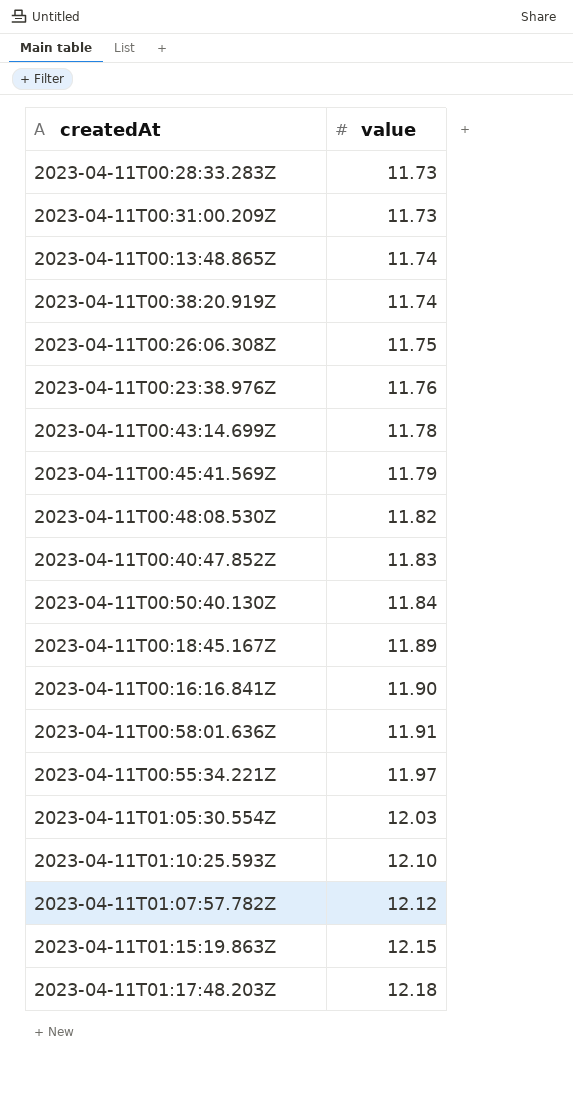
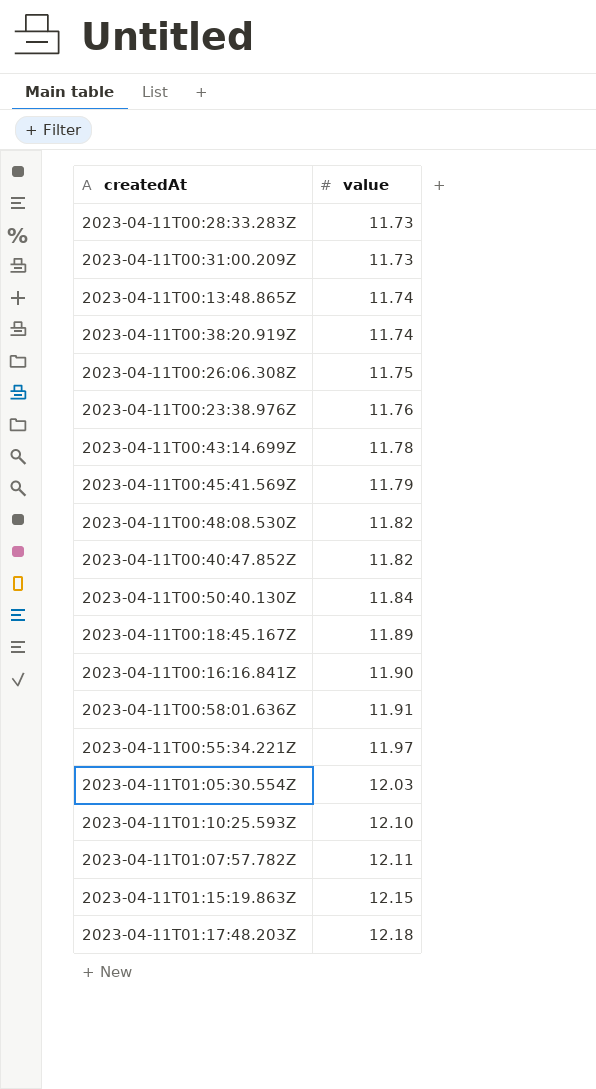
2023-04-11T00:40:47.852Z | value: 11.83 -> 11.82
2023-04-11T01:07:57.782Z | value: 12.12 -> 12.11

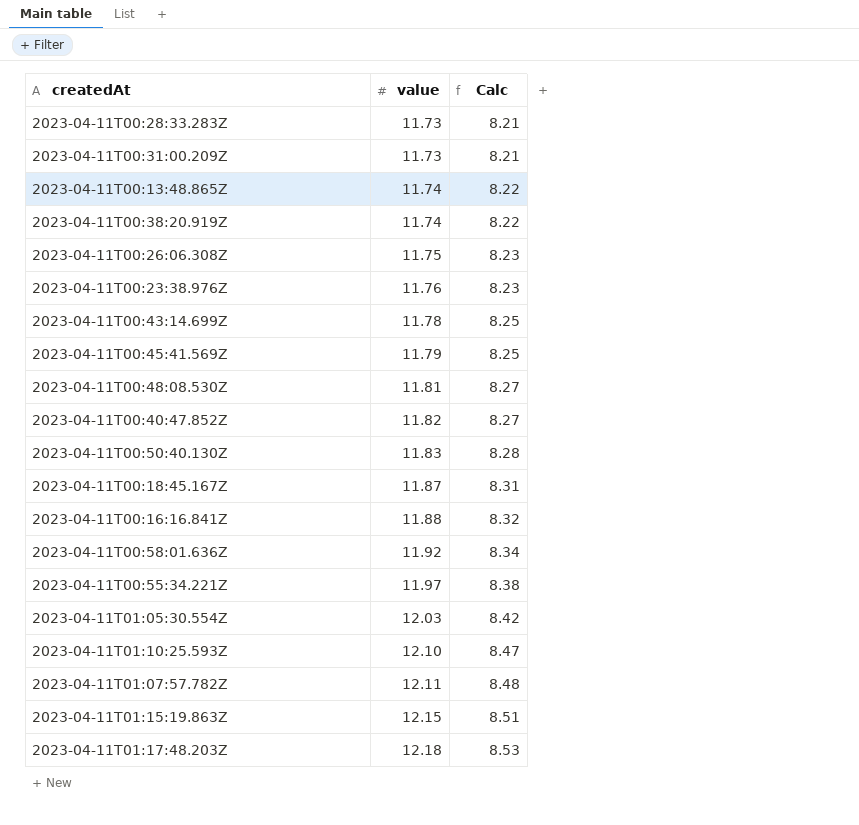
column Calc | formula: none -> [value] * 0.7
2023-04-11T00:48:08.530Z | value: 11.82 -> 11.81
2023-04-11T00:50:40.130Z | value: 11.84 -> 11.83
2023-04-11T00:18:45.167Z | value: 11.89 -> 11.87
2023-04-11T00:16:16.841Z | value: 11.90 -> 11.88
2023-04-11T00:58:01.636Z | value: 11.91 -> 11.92

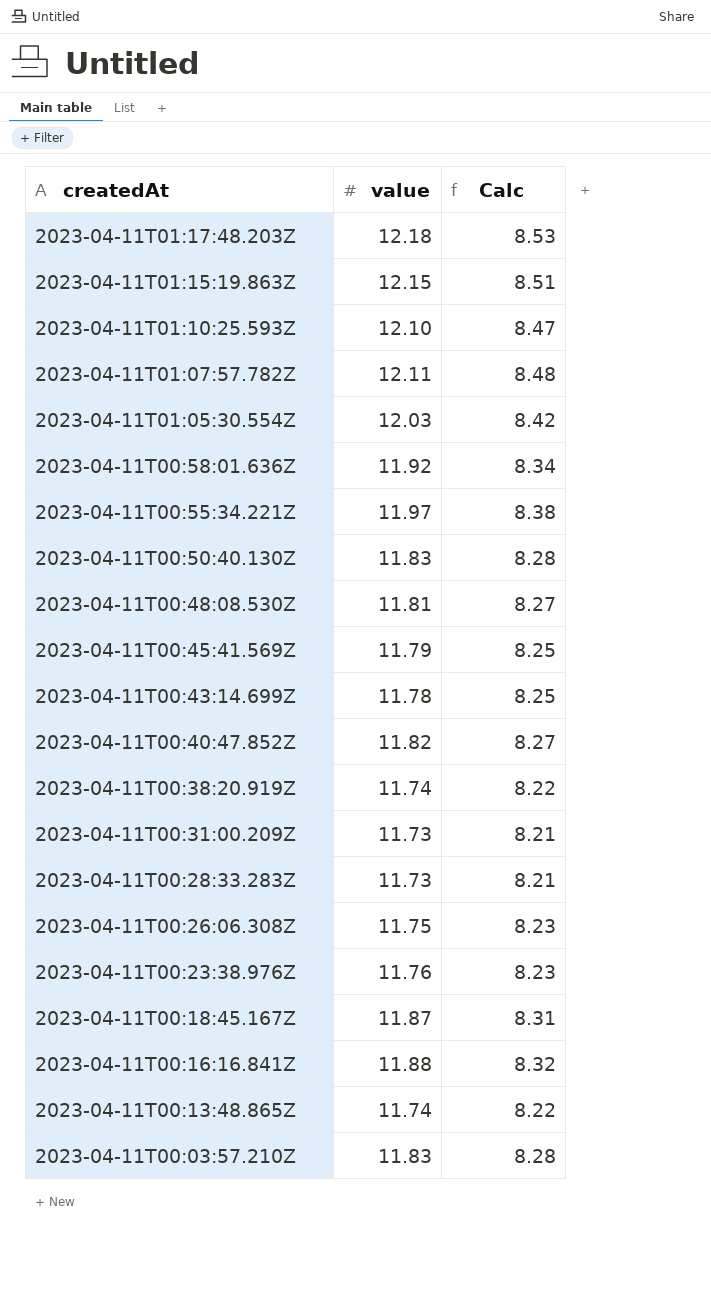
row order: value ascending -> createdAt descending
row 2023-04-11T00:03:57.210Z: none -> 11.83 | 8.28

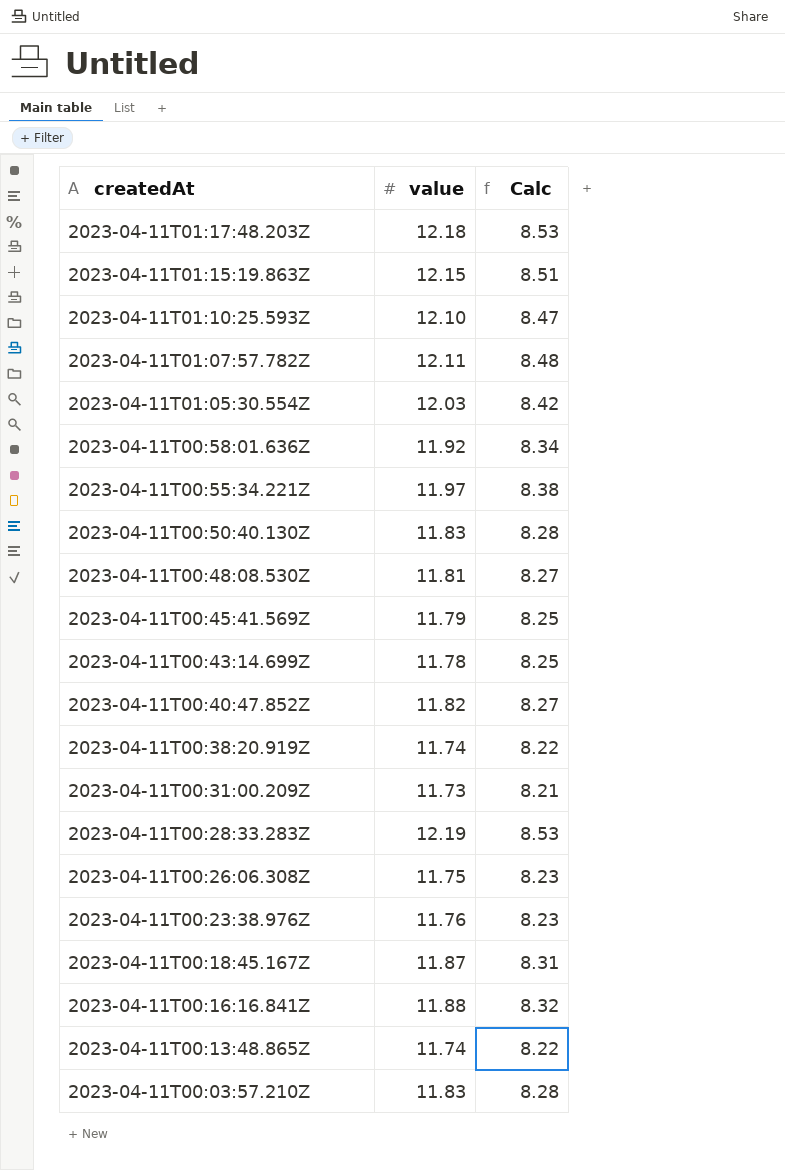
2023-04-11T00:28:33.283Z | value: 11.73 -> 12.19
2023-04-11T00:28:33.283Z | Calc: 8.21 -> 8.53

